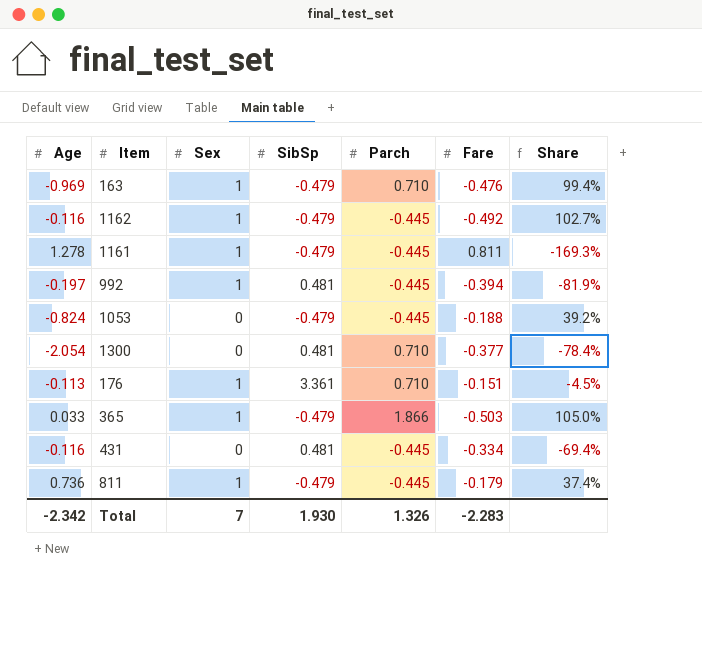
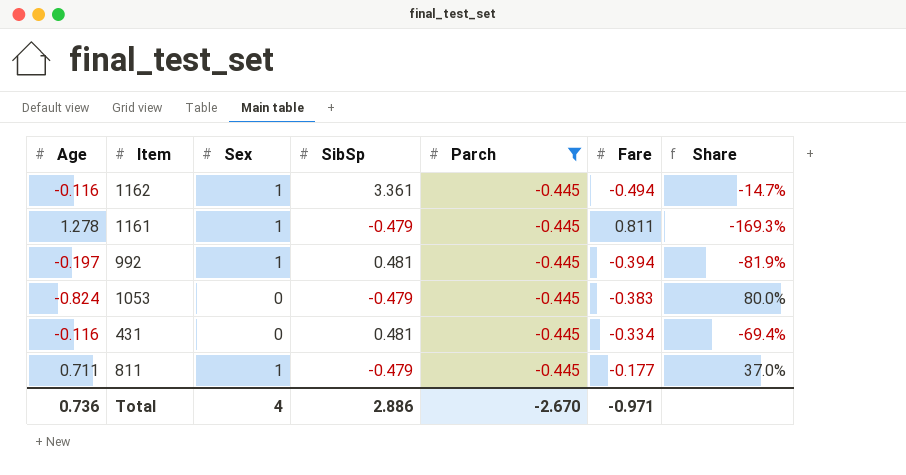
filter: none -> Parch = -0.445
1162 | SibSp: -0.479 -> 3.361
1162 | Fare: -0.492 -> -0.494
1162 | Share: 102.7% -> -14.7%
1053 | Fare: -0.188 -> -0.383
1053 | Share: 39.2% -> 80.0%
811 | Age: 0.736 -> 0.711
811 | Fare: -0.179 -> -0.177
811 | Share: 37.4% -> 37.0%
Total | Age: -2.342 -> 0.736
Total | Sex: 7 -> 4
Total | SibSp: 1.930 -> 2.886
Total | Parch: 1.326 -> -2.670
Total | Fare: -2.283 -> -0.971

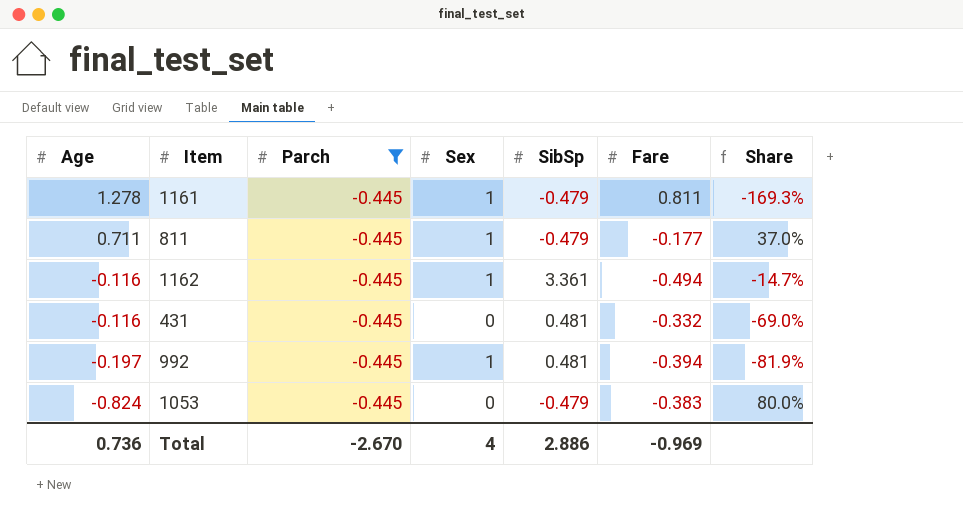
row order: none -> Age descending
column Parch | position: 5 -> 3
431 | Fare: -0.334 -> -0.332
431 | Share: -69.4% -> -69.0%
Total | Fare: -0.971 -> -0.969

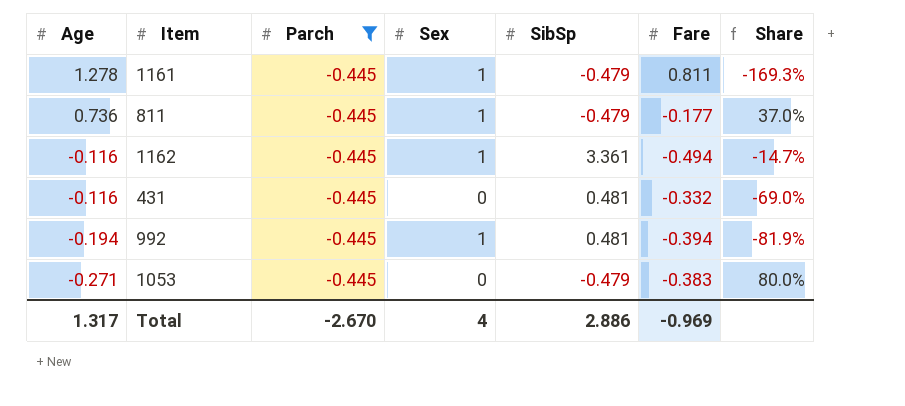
811 | Age: 0.711 -> 0.736
992 | Age: -0.197 -> -0.194
1053 | Age: -0.824 -> -0.271
Total | Age: 0.736 -> 1.317

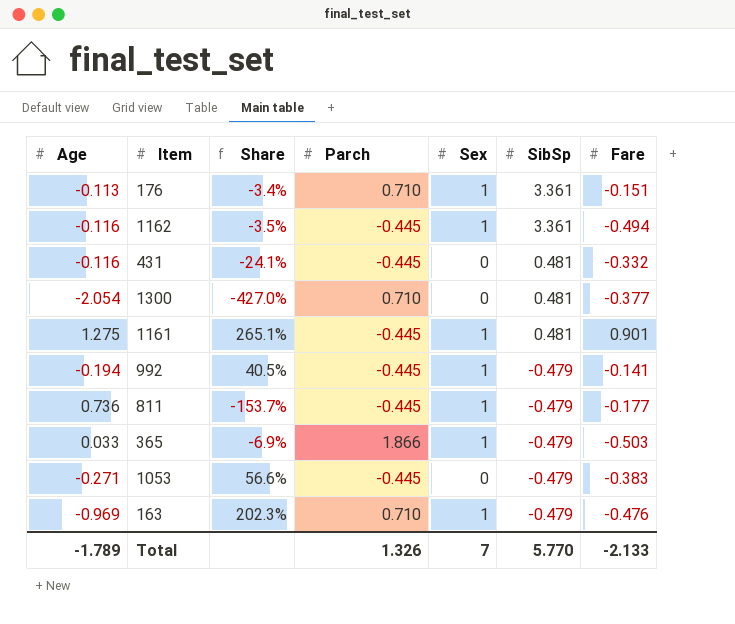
filter: Parch = -0.445 -> none
row order: Age descending -> SibSp descending
column Share | formula: [Fare] / [SibSp] -> [Age] / [SibSp]
column Share | position: 7 -> 3
1161 | Age: 1.278 -> 1.275
1161 | SibSp: -0.479 -> 0.481
1161 | Fare: 0.811 -> 0.901
992 | SibSp: 0.481 -> -0.479
992 | Fare: -0.394 -> -0.141
Total | Age: 1.317 -> -1.789
Total | Parch: -2.670 -> 1.326
Total | Sex: 4 -> 7
Total | SibSp: 2.886 -> 5.770
Total | Fare: -0.969 -> -2.133

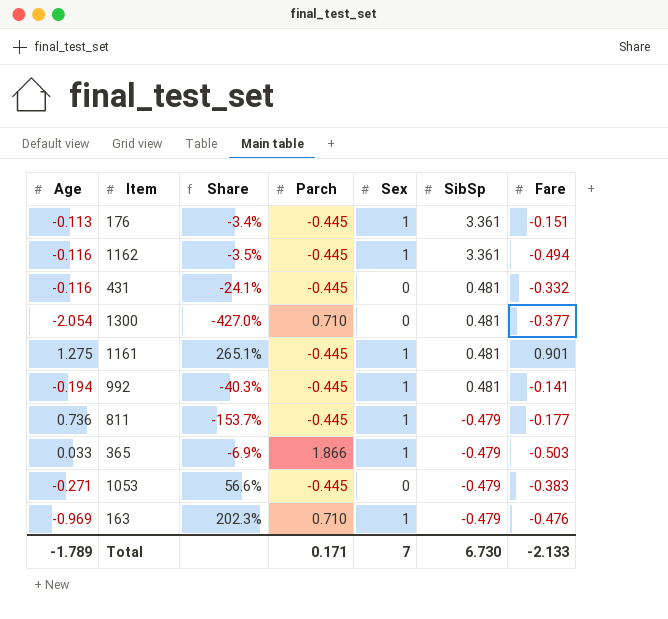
176 | Parch: 0.710 -> -0.445
992 | Share: 40.5% -> -40.3%
992 | SibSp: -0.479 -> 0.481
Total | Parch: 1.326 -> 0.171
Total | SibSp: 5.770 -> 6.730

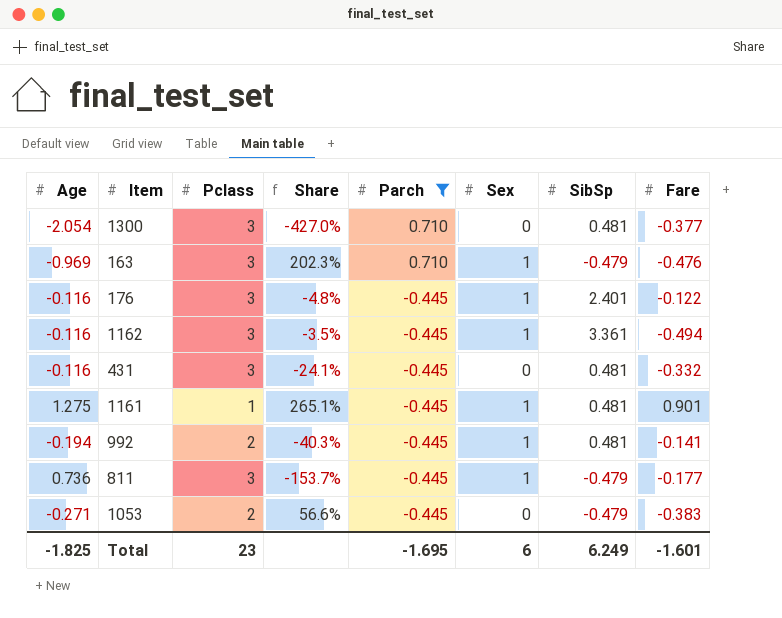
filter: none -> Parch != 1.866
row order: SibSp descending -> Parch descending
column Pclass | position: none -> 3
176 | Age: -0.113 -> -0.116
176 | Share: -3.4% -> -4.8%
176 | SibSp: 3.361 -> 2.401
176 | Fare: -0.151 -> -0.122
Total | Age: -1.789 -> -1.825
Total | Parch: 0.171 -> -1.695
Total | Sex: 7 -> 6
Total | SibSp: 6.730 -> 6.249
Total | Fare: -2.133 -> -1.601

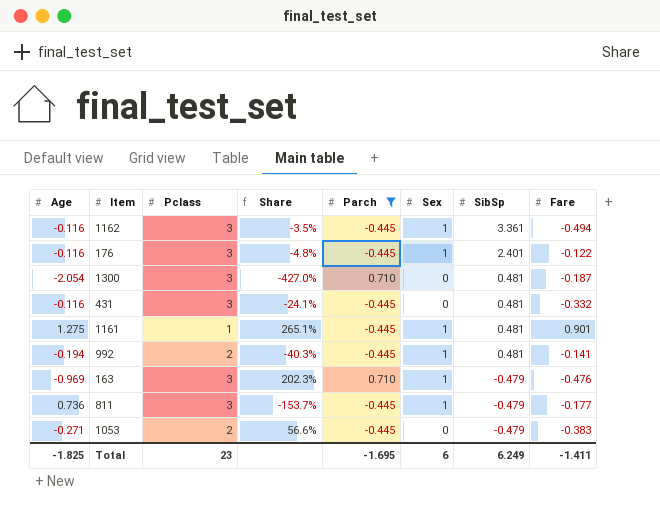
row order: Parch descending -> SibSp descending
1300 | Fare: -0.377 -> -0.187
Total | Fare: -1.601 -> -1.411

